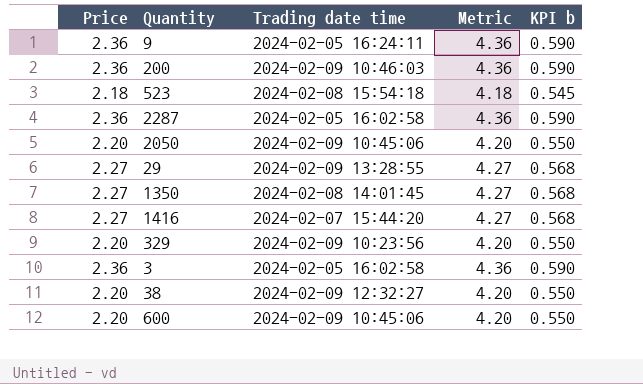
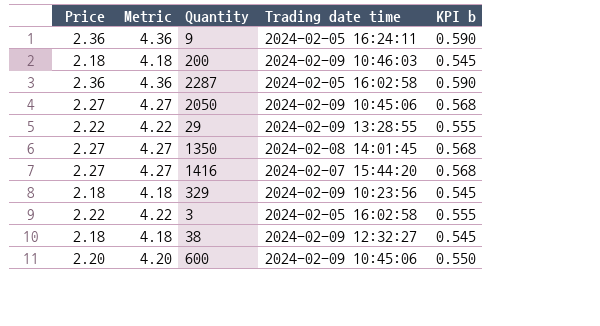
column Metric | position: 4 -> 2
row 523: 2.18 | 2024-02-08 15:54:18 | 4.18 | 0.545 -> none
200 | Price: 2.36 -> 2.18
200 | Metric: 4.36 -> 4.18
200 | KPI b: 0.590 -> 0.545
2050 | Price: 2.20 -> 2.27
2050 | Metric: 4.20 -> 4.27
2050 | KPI b: 0.550 -> 0.568
29 | Price: 2.27 -> 2.22
29 | Metric: 4.27 -> 4.22
29 | KPI b: 0.568 -> 0.555
329 | Price: 2.20 -> 2.18
329 | Metric: 4.20 -> 4.18
329 | KPI b: 0.550 -> 0.545
3 | Price: 2.36 -> 2.22
3 | Metric: 4.36 -> 4.22
3 | KPI b: 0.590 -> 0.555
38 | Price: 2.20 -> 2.18
38 | Metric: 4.20 -> 4.18
38 | KPI b: 0.550 -> 0.545

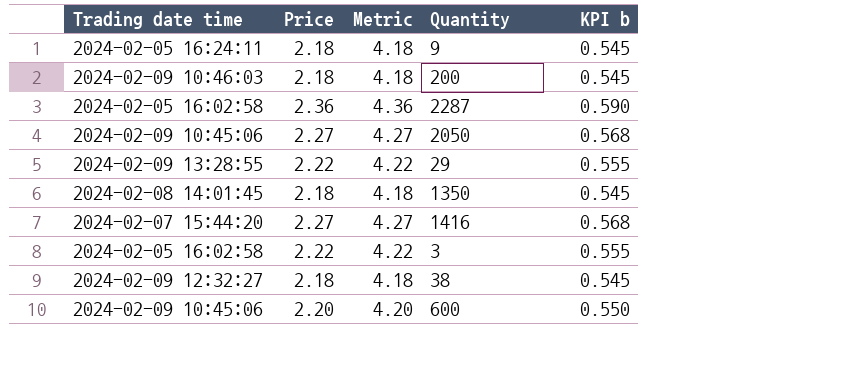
column Trading date time | position: 4 -> 1
row 329: 2.18 | 4.18 | 2024-02-09 10:23:56 | 0.545 -> none
9 | Price: 2.36 -> 2.18
9 | Metric: 4.36 -> 4.18
9 | KPI b: 0.590 -> 0.545
1350 | Price: 2.27 -> 2.18
1350 | Metric: 4.27 -> 4.18
1350 | KPI b: 0.568 -> 0.545

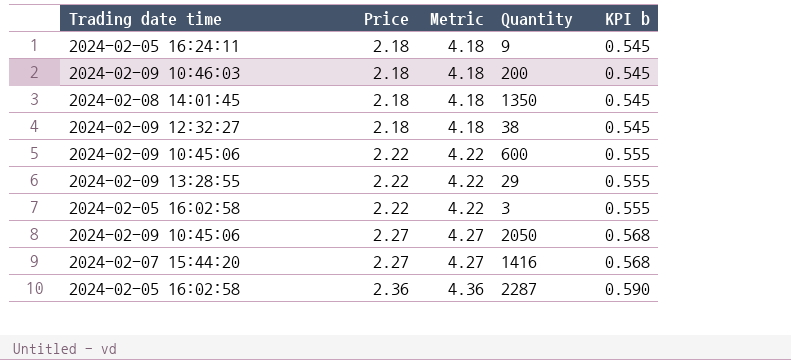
row order: none -> Price ascending
600 | Price: 2.20 -> 2.22
600 | Metric: 4.20 -> 4.22
600 | KPI b: 0.550 -> 0.555

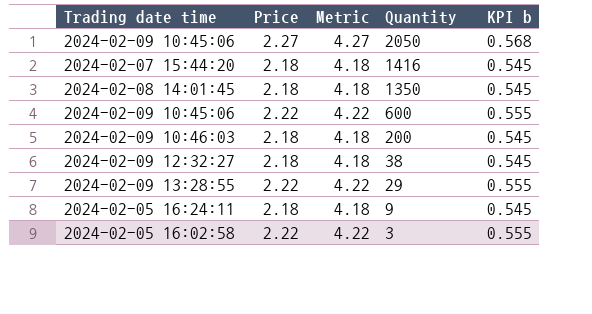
row order: Price ascending -> Quantity descending
row 2287: 2024-02-05 16:02:58 | 2.36 | 4.36 | 0.590 -> none
1416 | Price: 2.27 -> 2.18
1416 | Metric: 4.27 -> 4.18
1416 | KPI b: 0.568 -> 0.545

